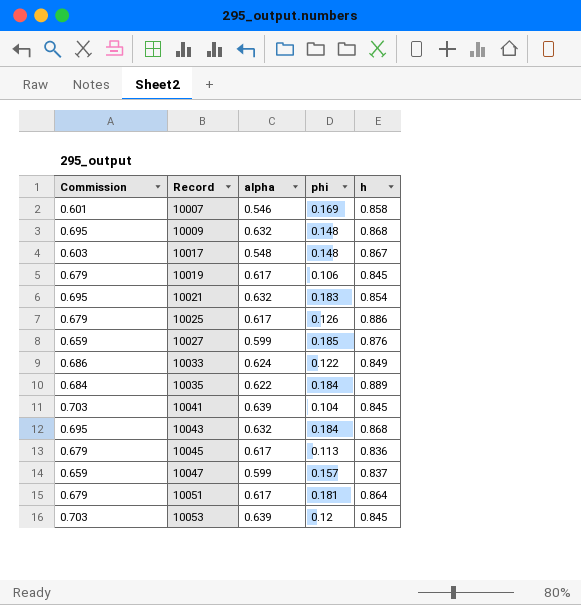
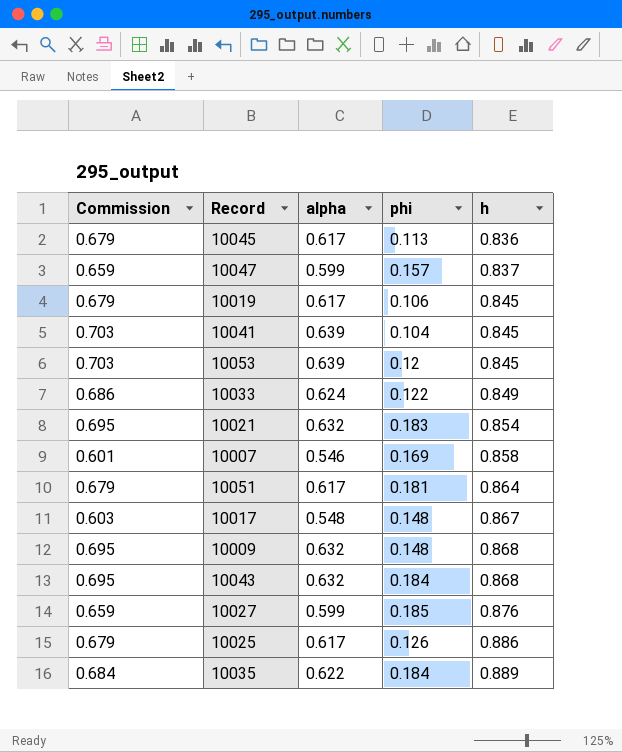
row order: Record ascending -> h ascending

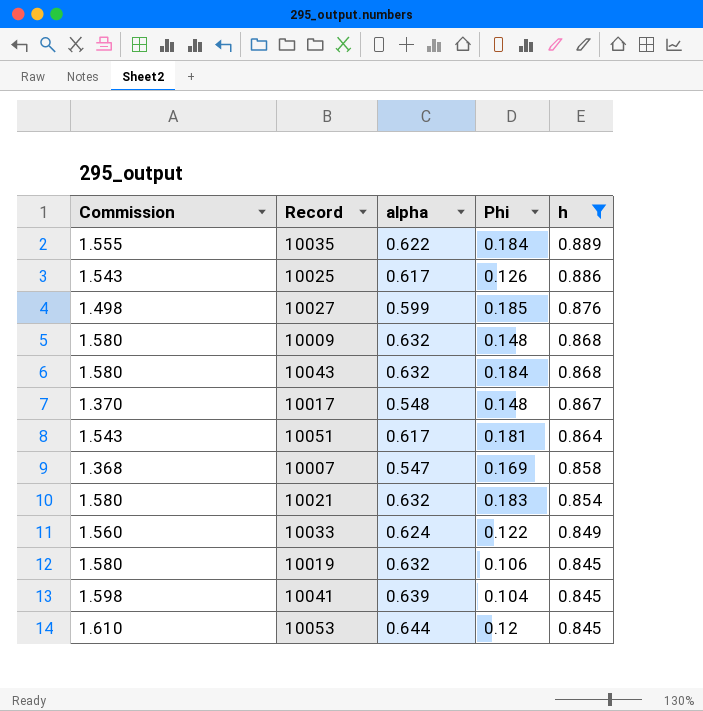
filter: none -> h >= 0.845
row order: h ascending -> h descending
column Commission | formula: [alpha] * 1.1 -> [alpha] * 2.5
column name: phi -> Phi
10007 | alpha: 0.546 -> 0.547
10019 | alpha: 0.617 -> 0.632
10053 | alpha: 0.639 -> 0.644

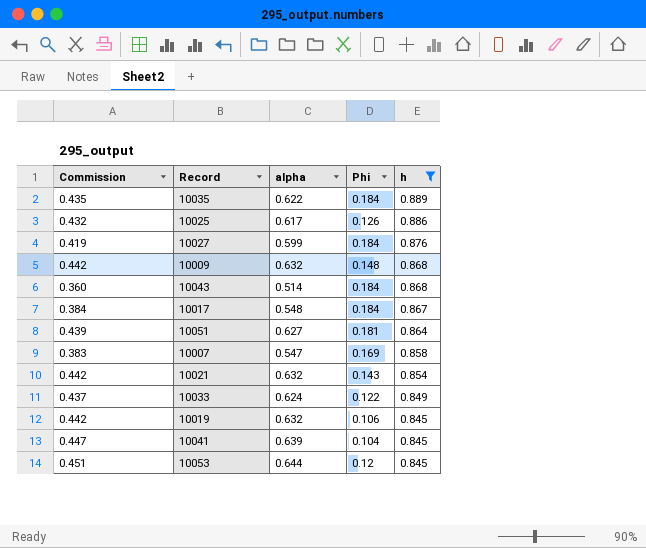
column Commission | formula: [alpha] * 2.5 -> [alpha] * 0.7
10027 | Phi: 0.185 -> 0.184
10043 | alpha: 0.632 -> 0.514
10017 | Phi: 0.148 -> 0.184
10051 | alpha: 0.617 -> 0.627
10021 | Phi: 0.183 -> 0.143

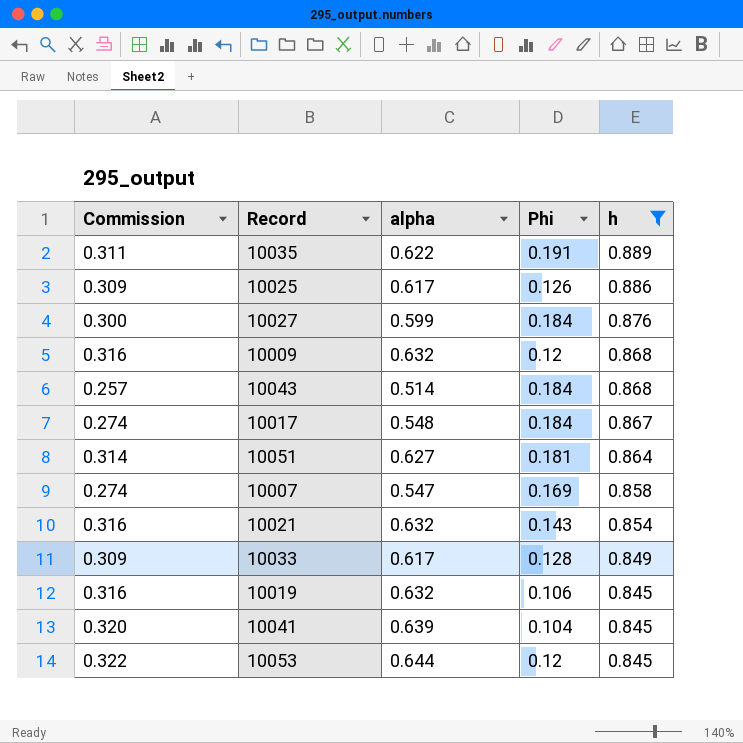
column Commission | formula: [alpha] * 0.7 -> [alpha] * 0.5
10035 | Phi: 0.184 -> 0.191
10009 | Phi: 0.148 -> 0.12
10033 | alpha: 0.624 -> 0.617
10033 | Phi: 0.122 -> 0.128

